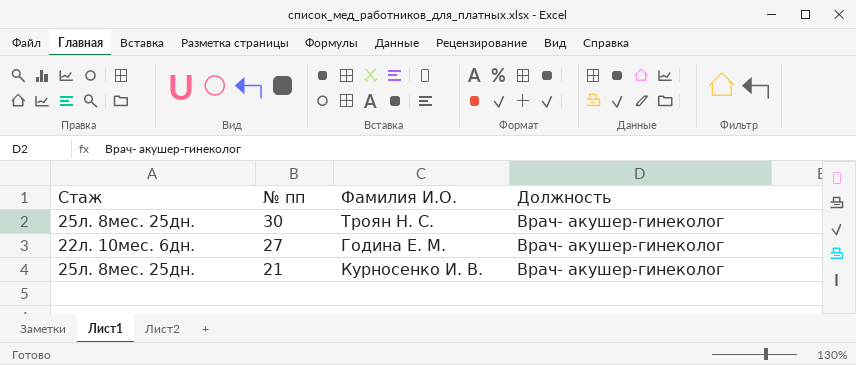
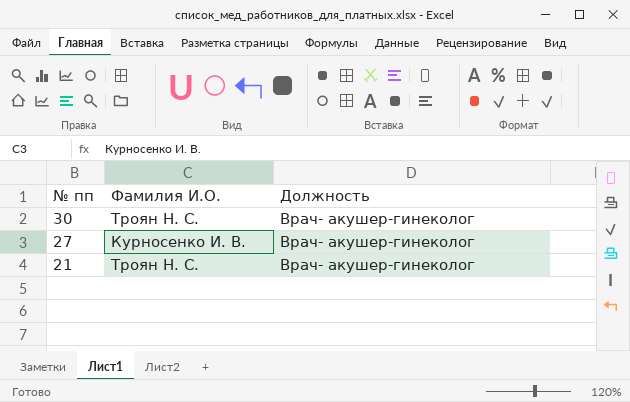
column Стаж | position: 1 -> none
27 | Фамилия И.О.: Година Е. М. -> Курносенко И. В.
21 | Фамилия И.О.: Курносенко И. В. -> Троян Н. С.

